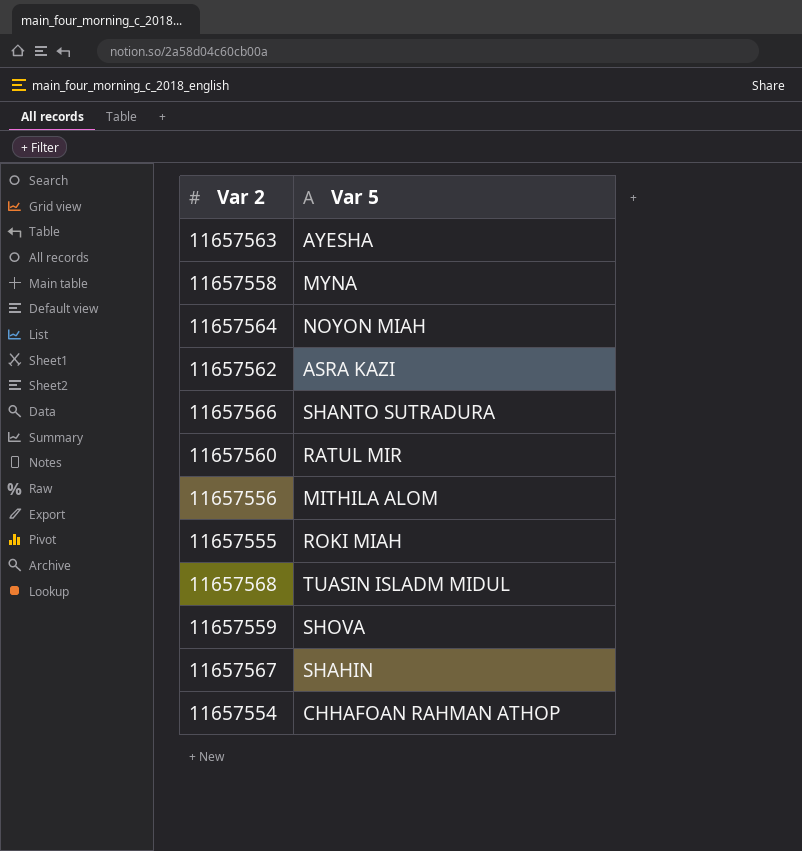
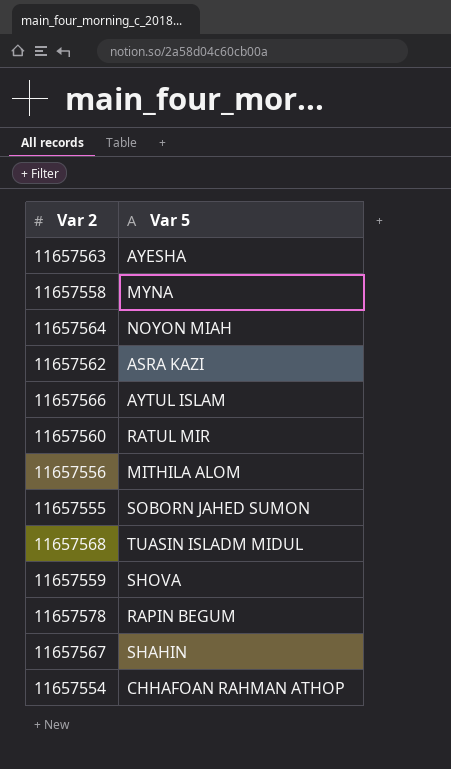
11657566 | Var 5: SHANTO SUTRADURA -> AYTUL ISLAM
11657555 | Var 5: ROKI MIAH -> SOBORN JAHED SUMON
row 11657578: none -> RAPIN BEGUM

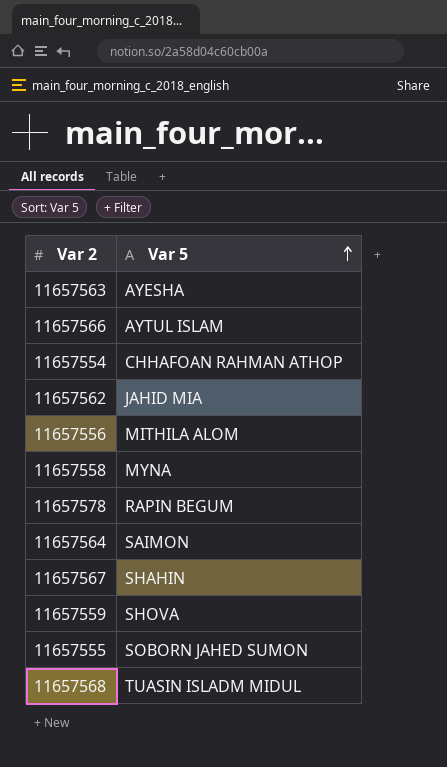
row order: none -> Var 5 ascending
row 11657560: RATUL MIR -> none
11657562 | Var 5: ASRA KAZI -> JAHID MIA
11657564 | Var 5: NOYON MIAH -> SAIMON

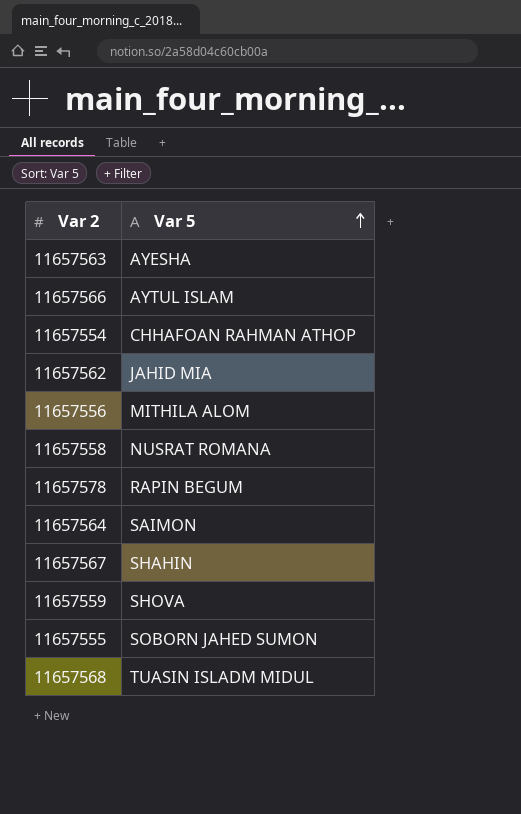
11657558 | Var 5: MYNA -> NUSRAT ROMANA

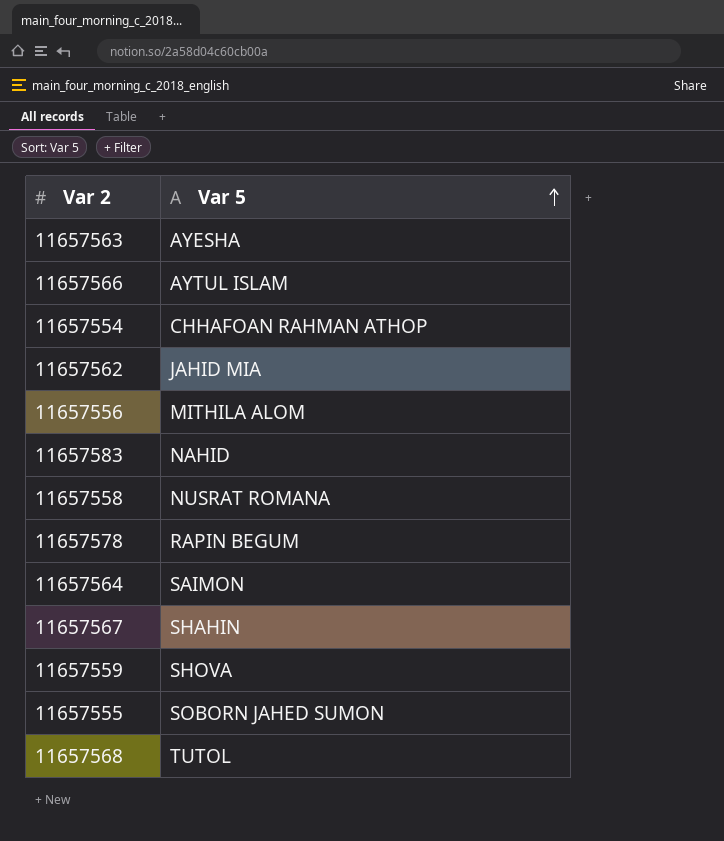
row 11657583: none -> NAHID
11657568 | Var 5: TUASIN ISLADM MIDUL -> TUTOL

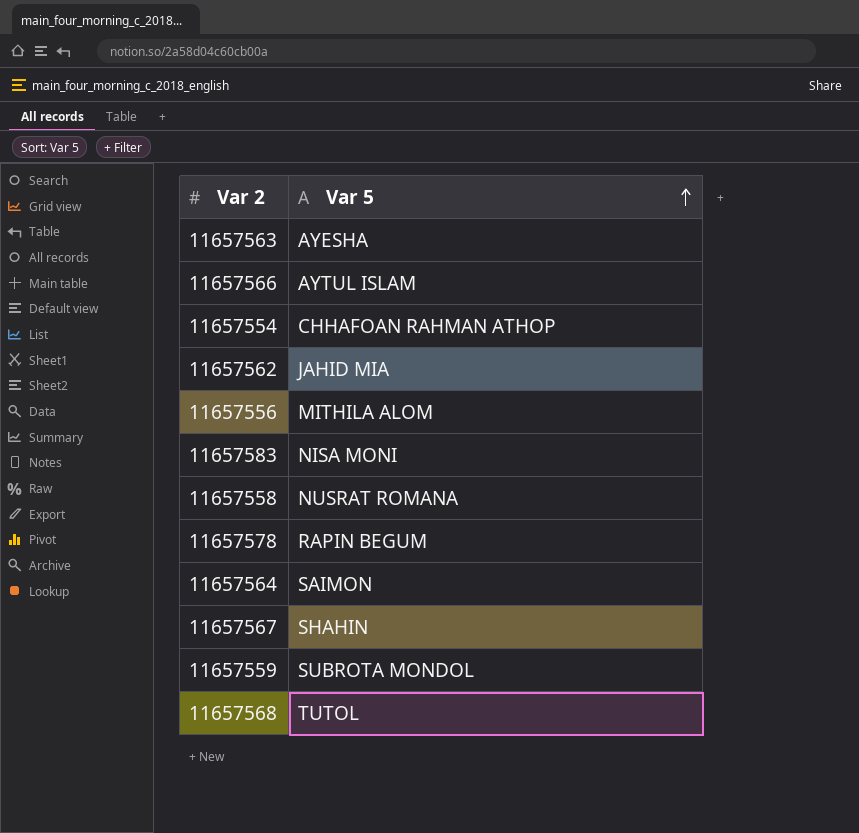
row 11657555: SOBORN JAHED SUMON -> none
11657583 | Var 5: NAHID -> NISA MONI
11657559 | Var 5: SHOVA -> SUBROTA MONDOL

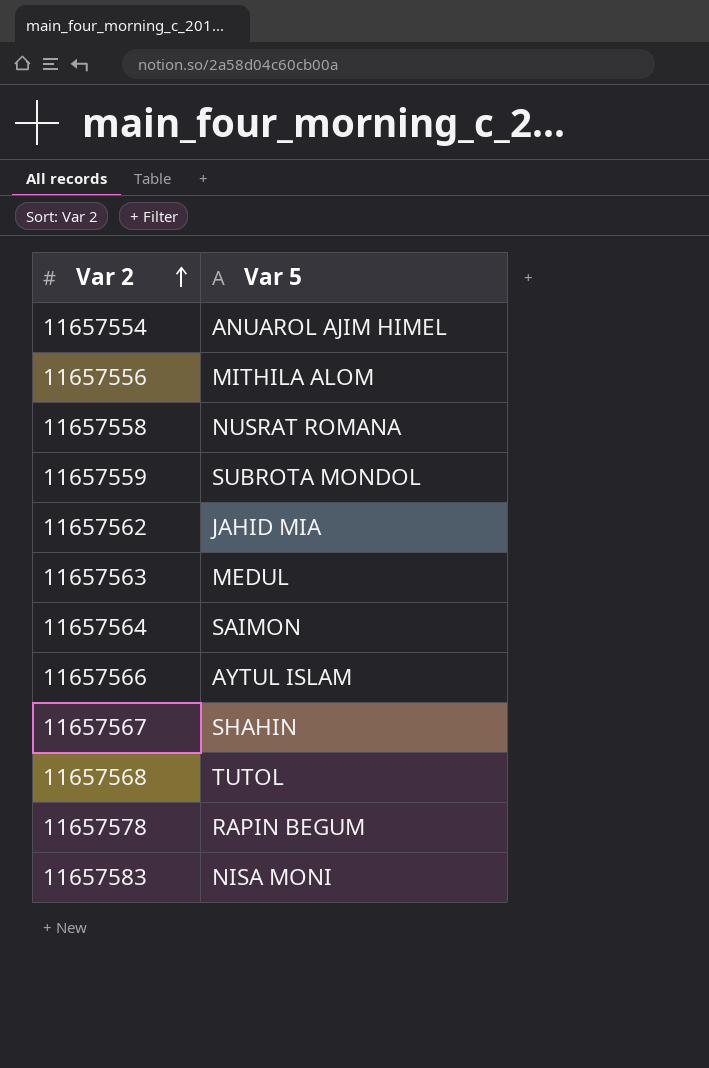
row order: Var 5 ascending -> Var 2 ascending
11657554 | Var 5: CHHAFOAN RAHMAN ATHOP -> ANUAROL AJIM HIMEL
11657563 | Var 5: AYESHA -> MEDUL

